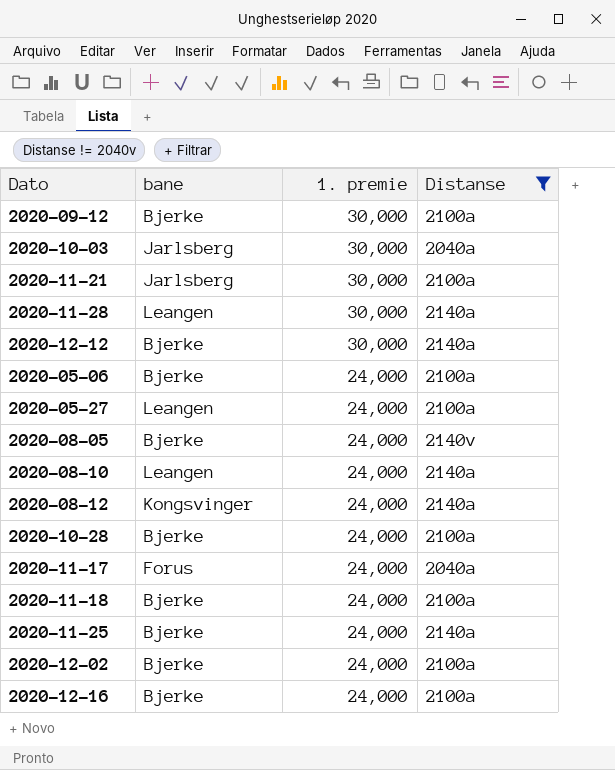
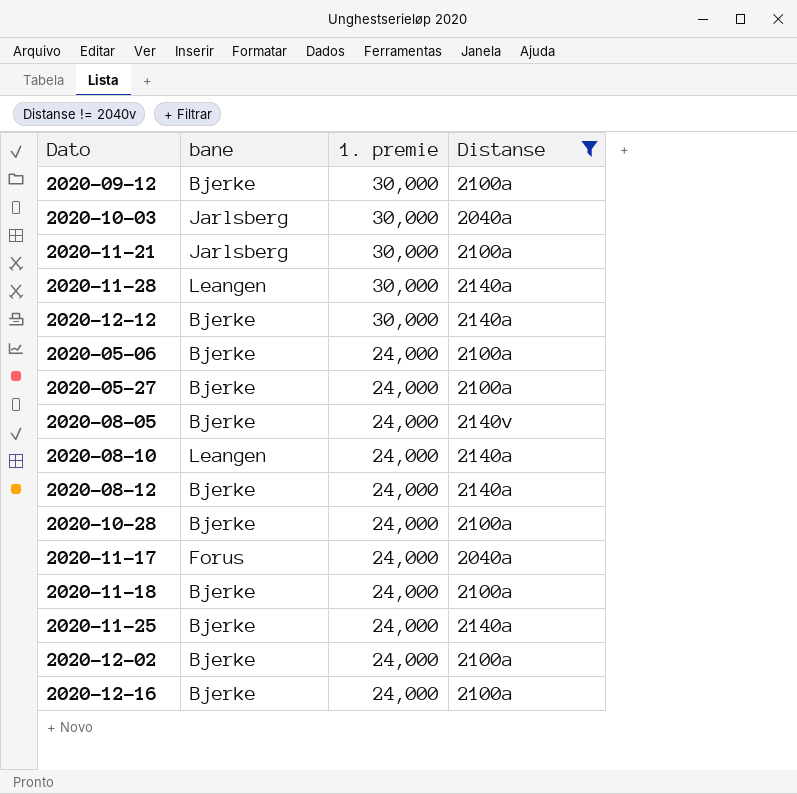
2020-05-27 | bane: Leangen -> Bjerke
2020-08-12 | bane: Kongsvinger -> Bjerke

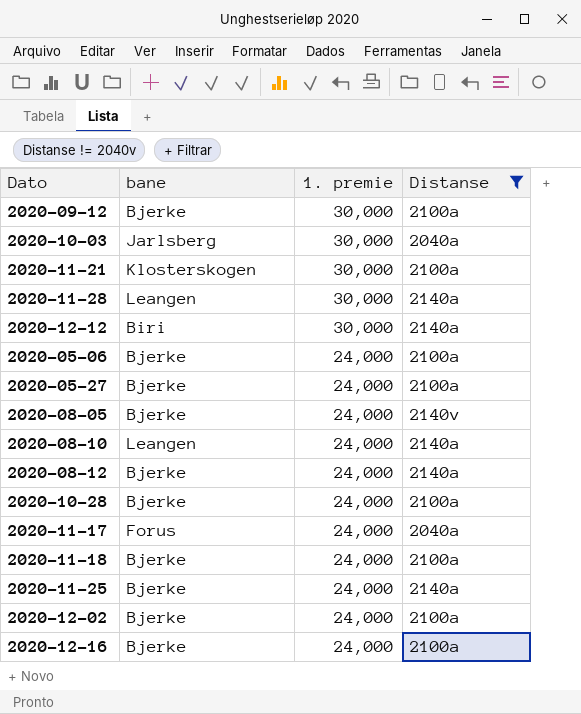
2020-11-21 | bane: Jarlsberg -> Klosterskogen
2020-12-12 | bane: Bjerke -> Biri

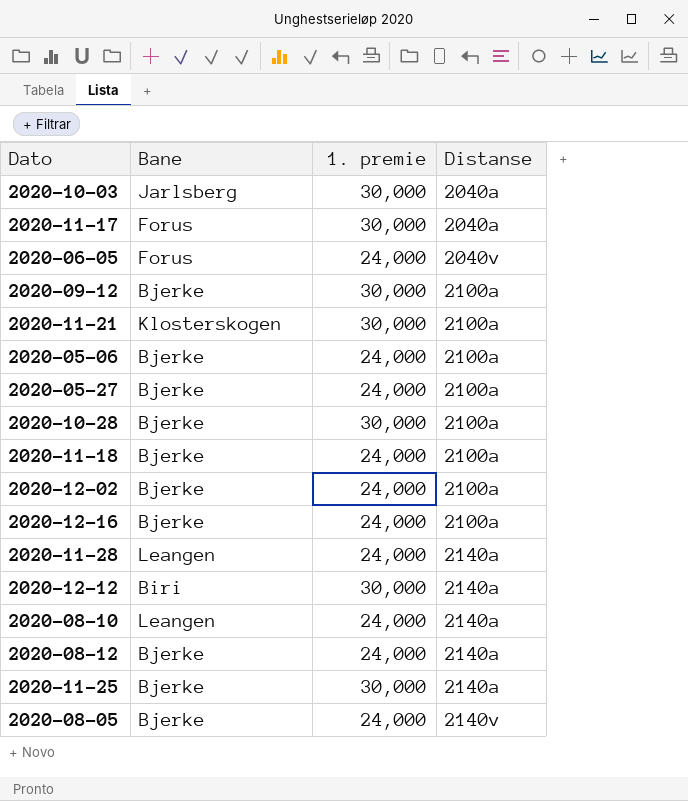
filter: Distanse != 2040v -> none
row order: 1. premie descending -> Distanse ascending
column name: bane -> Bane
2020-11-17 | 1. premie: 24,000 -> 30,000
2020-10-28 | 1. premie: 24,000 -> 30,000
2020-11-28 | 1. premie: 30,000 -> 24,000
2020-11-25 | 1. premie: 24,000 -> 30,000

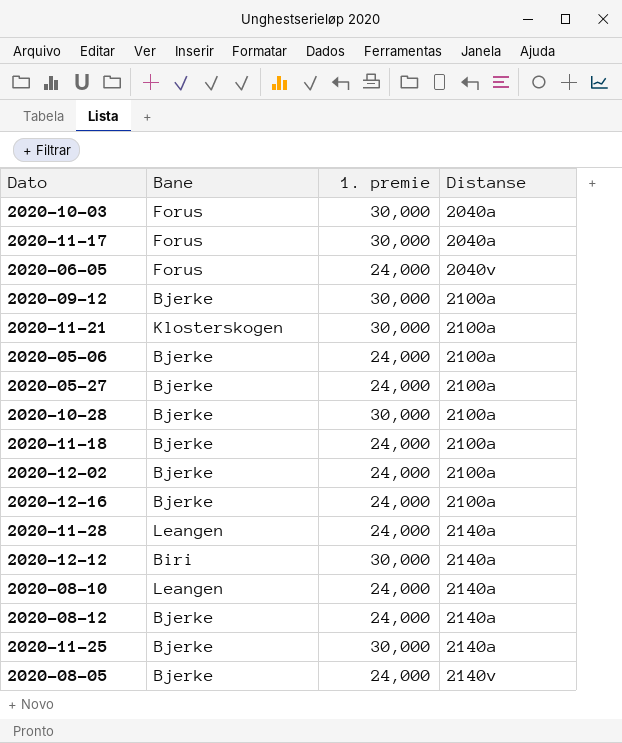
2020-10-03 | Bane: Jarlsberg -> Forus

